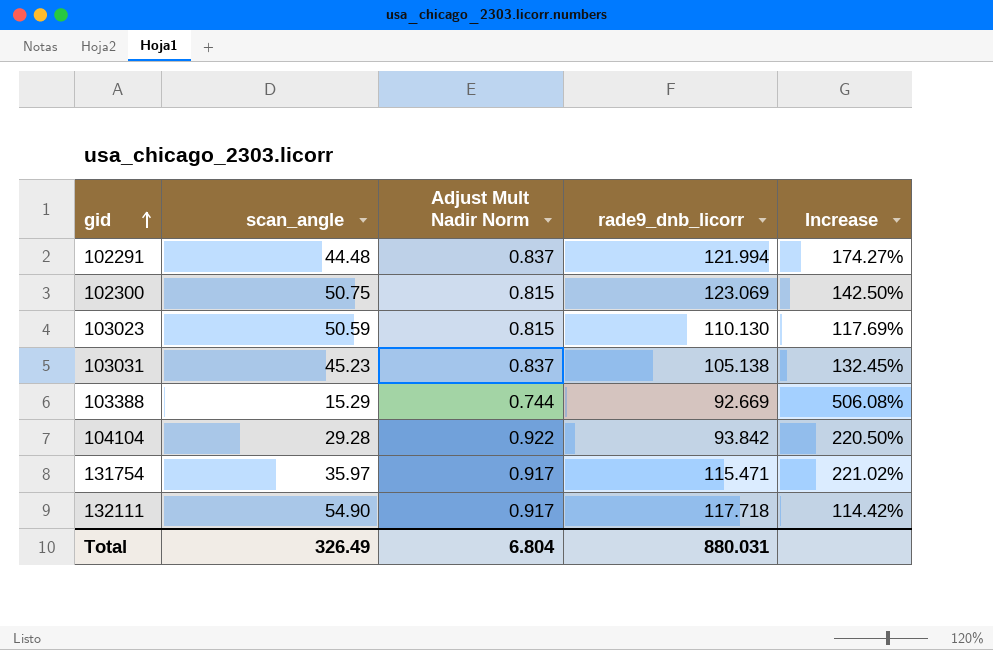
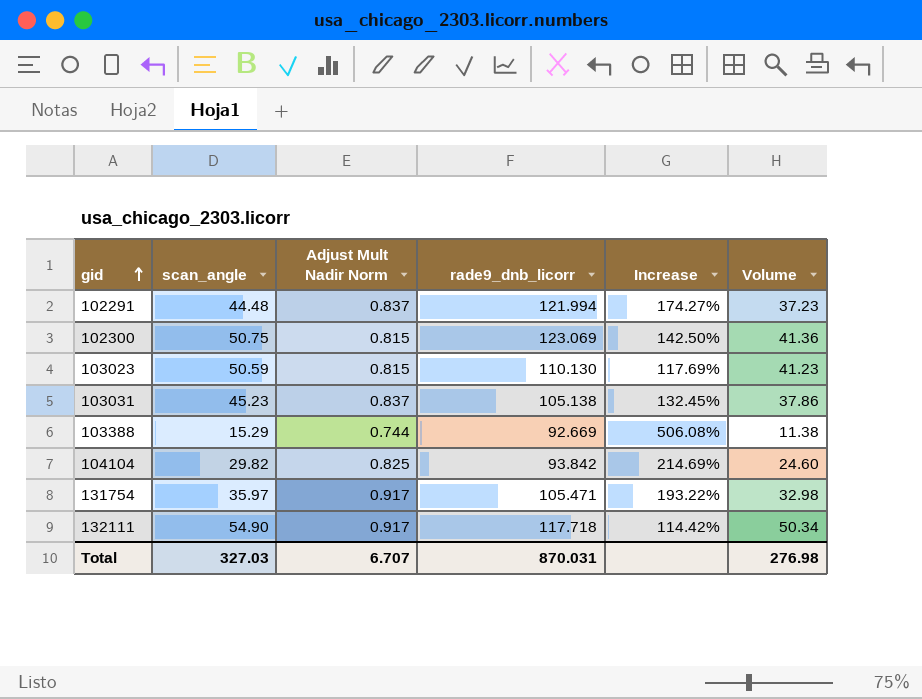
column Volume | formula: none -> [scan_angle] * [Adjust Mult Nadir Norm]
104104 | scan_angle: 29.28 -> 29.82
104104 | Adjust Mult Nadir Norm: 0.922 -> 0.825
104104 | Increase: 220.50% -> 214.69%
131754 | rade9_dnb_licorr: 115.471 -> 105.471
131754 | Increase: 221.02% -> 193.22%
Total | scan_angle: 326.49 -> 327.03
Total | Adjust Mult Nadir Norm: 6.804 -> 6.707
Total | rade9_dnb_licorr: 880.031 -> 870.031

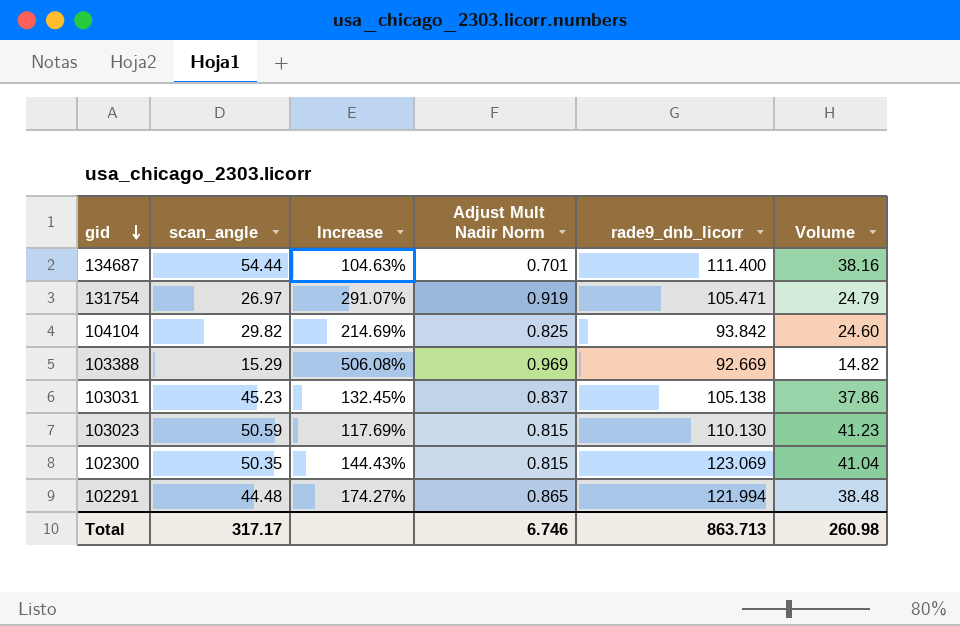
row order: gid ascending -> gid descending
column Increase | position: 5 -> 3
row 132111: 54.90 | 0.917 | 117.718 | 114.42% | 50.34 -> none
row 134687: none -> 54.44 | 104.63% | 0.701 | 111.400 | 38.16
131754 | scan_angle: 35.97 -> 26.97
131754 | Increase: 193.22% -> 291.07%
131754 | Adjust Mult Nadir Norm: 0.917 -> 0.919
131754 | Volume: 32.98 -> 24.79
103388 | Adjust Mult Nadir Norm: 0.744 -> 0.969
103388 | Volume: 11.38 -> 14.82
102300 | scan_angle: 50.75 -> 50.35
102300 | Increase: 142.50% -> 144.43%
102300 | Volume: 41.36 -> 41.04
102291 | Adjust Mult Nadir Norm: 0.837 -> 0.865
102291 | Volume: 37.23 -> 38.48
Total | scan_angle: 327.03 -> 317.17
Total | Adjust Mult Nadir Norm: 6.707 -> 6.746
Total | rade9_dnb_licorr: 870.031 -> 863.713
Total | Volume: 276.98 -> 260.98

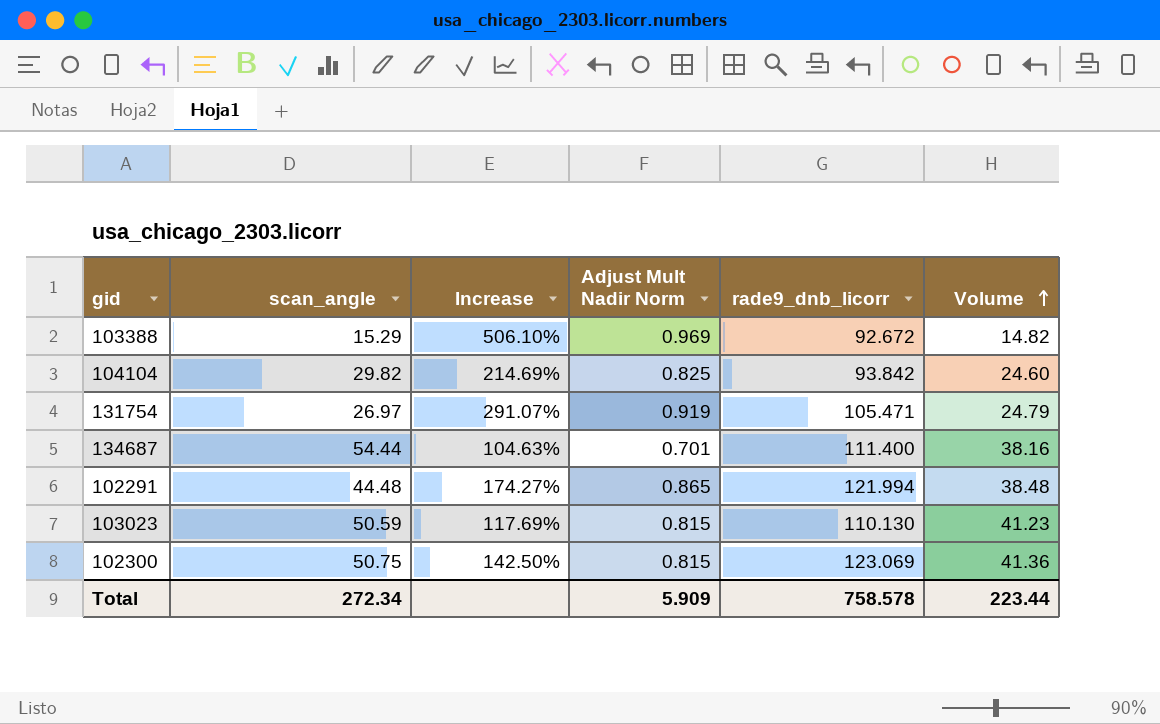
row order: gid descending -> Volume ascending
row 103031: 45.23 | 132.45% | 0.837 | 105.138 | 37.86 -> none
103388 | Increase: 506.08% -> 506.10%
103388 | rade9_dnb_licorr: 92.669 -> 92.672
102300 | scan_angle: 50.35 -> 50.75
102300 | Increase: 144.43% -> 142.50%
102300 | Volume: 41.04 -> 41.36
Total | scan_angle: 317.17 -> 272.34
Total | Adjust Mult Nadir Norm: 6.746 -> 5.909
Total | rade9_dnb_licorr: 863.713 -> 758.578
Total | Volume: 260.98 -> 223.44

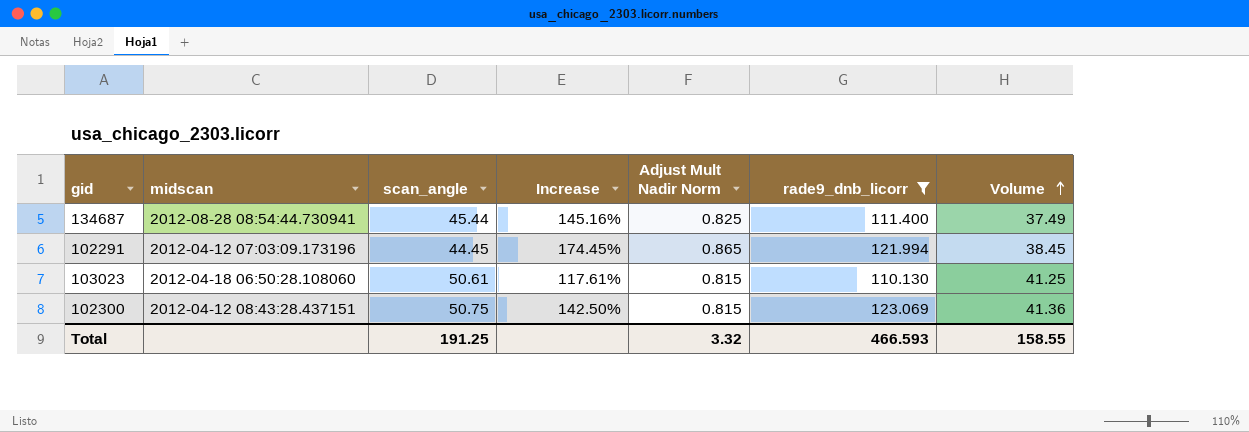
filter: none -> rade9_dnb_licorr >= 110.130
column midscan | position: none -> 2
134687 | scan_angle: 54.44 -> 45.44
134687 | Increase: 104.63% -> 145.16%
134687 | Adjust Mult Nadir Norm: 0.701 -> 0.825
134687 | Volume: 38.16 -> 37.49
102291 | scan_angle: 44.48 -> 44.45
102291 | Increase: 174.27% -> 174.45%
102291 | Volume: 38.48 -> 38.45
103023 | scan_angle: 50.59 -> 50.61
103023 | Increase: 117.69% -> 117.61%
103023 | Volume: 41.23 -> 41.25
Total | scan_angle: 272.34 -> 191.25
Total | Adjust Mult Nadir Norm: 5.909 -> 3.32
Total | rade9_dnb_licorr: 758.578 -> 466.593
Total | Volume: 223.44 -> 158.55

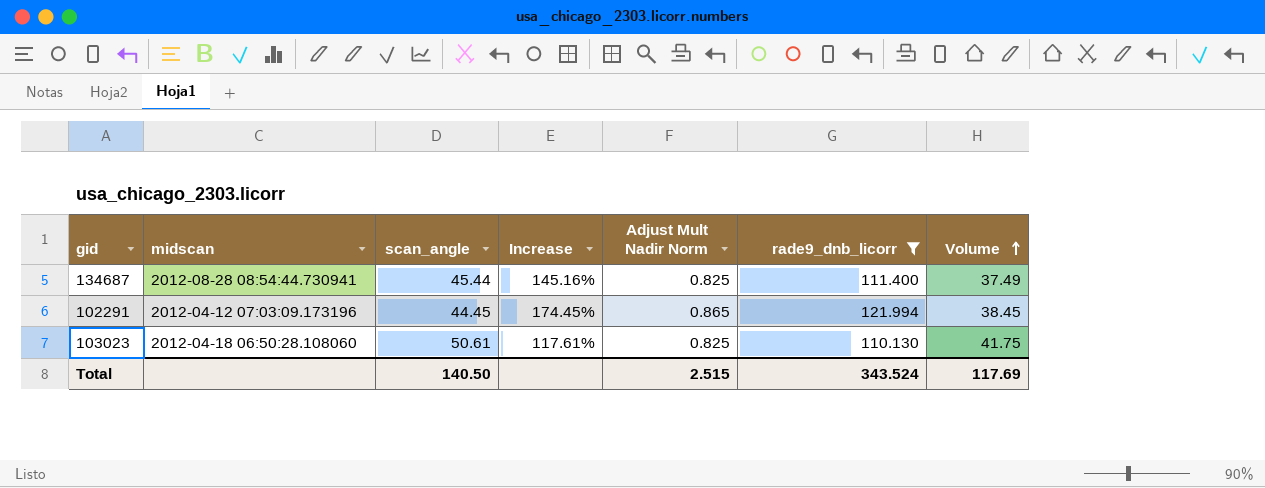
row 102300: 2012-04-12 08:43:28.437151 | 50.75 | 142.50% | 0.815 | 123.069 | 41.36 -> none
103023 | Adjust Mult Nadir Norm: 0.815 -> 0.825
103023 | Volume: 41.25 -> 41.75
Total | scan_angle: 191.25 -> 140.50
Total | Adjust Mult Nadir Norm: 3.32 -> 2.515
Total | rade9_dnb_licorr: 466.593 -> 343.524
Total | Volume: 158.55 -> 117.69

